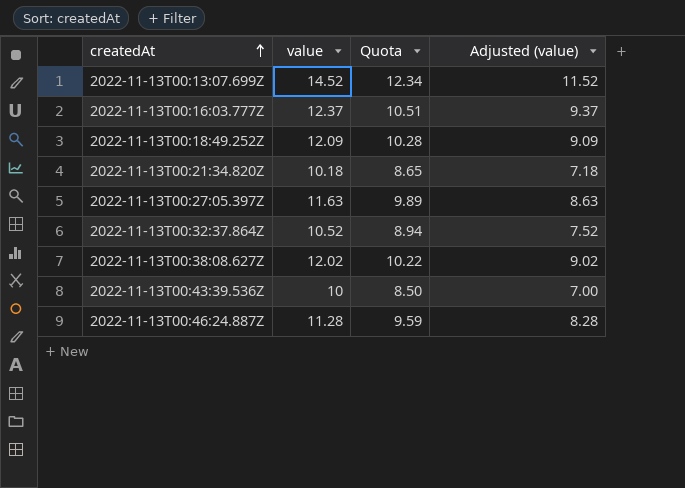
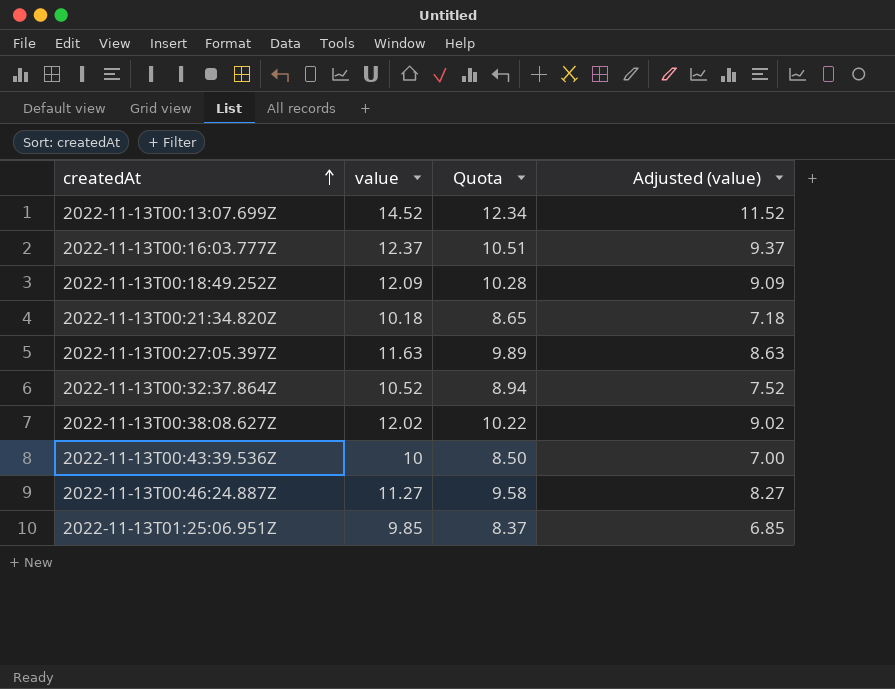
2022-11-13T00:46:24.887Z | value: 11.28 -> 11.27
2022-11-13T00:46:24.887Z | Quota: 9.59 -> 9.58
2022-11-13T00:46:24.887Z | Adjusted (value): 8.28 -> 8.27
row 2022-11-13T01:25:06.951Z: none -> 9.85 | 8.37 | 6.85

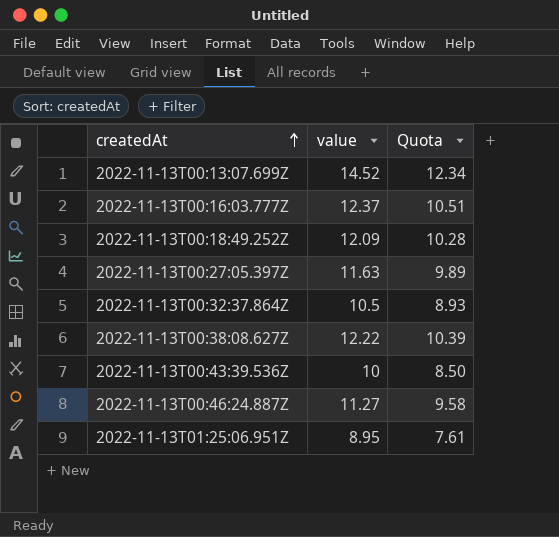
column Adjusted (value) | formula: [value] - 3 -> none
row 2022-11-13T00:21:34.820Z: 10.18 | 8.65 | 7.18 -> none
2022-11-13T00:32:37.864Z | value: 10.52 -> 10.5
2022-11-13T00:32:37.864Z | Quota: 8.94 -> 8.93
2022-11-13T00:38:08.627Z | value: 12.02 -> 12.22
2022-11-13T00:38:08.627Z | Quota: 10.22 -> 10.39
2022-11-13T01:25:06.951Z | value: 9.85 -> 8.95
2022-11-13T01:25:06.951Z | Quota: 8.37 -> 7.61

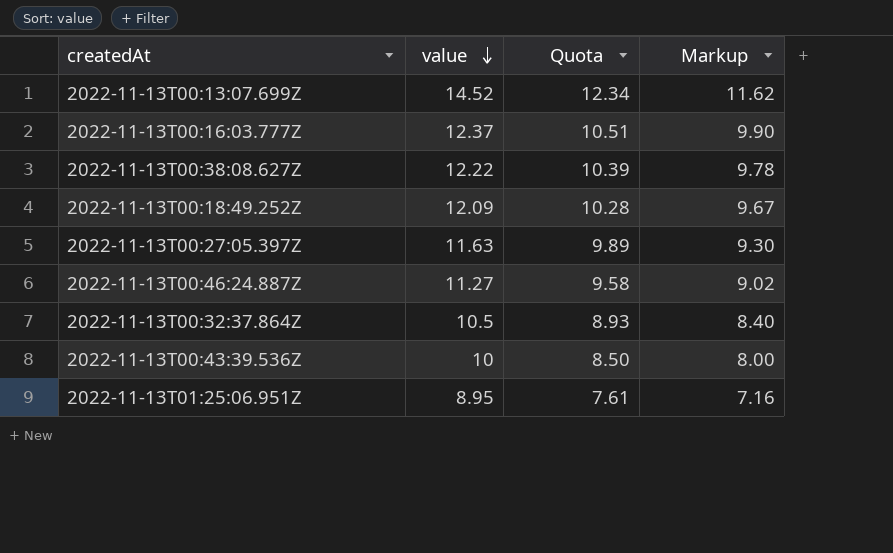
row order: createdAt ascending -> value descending
column Markup | formula: none -> [value] * 0.8

